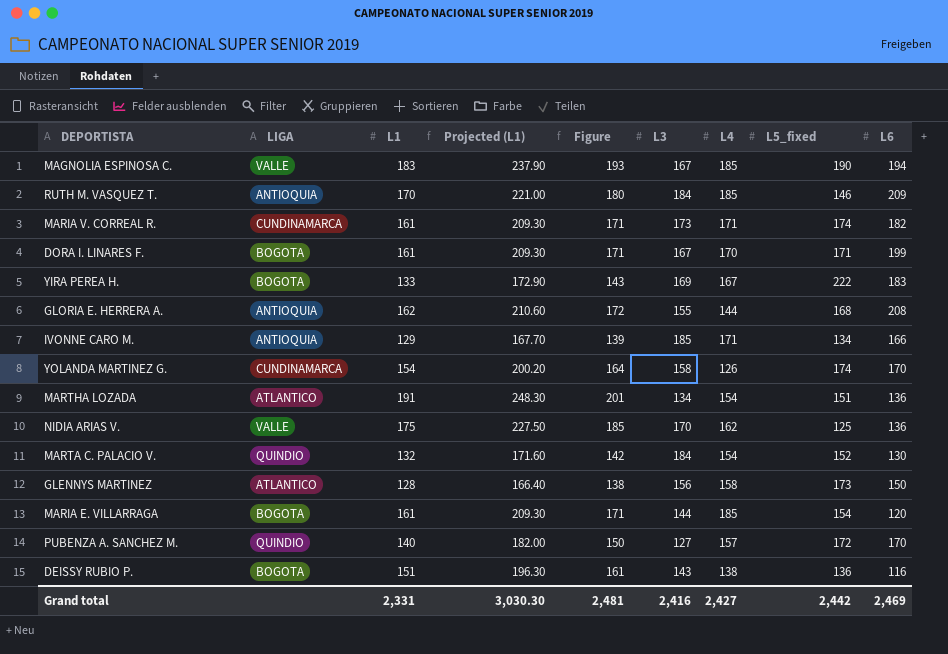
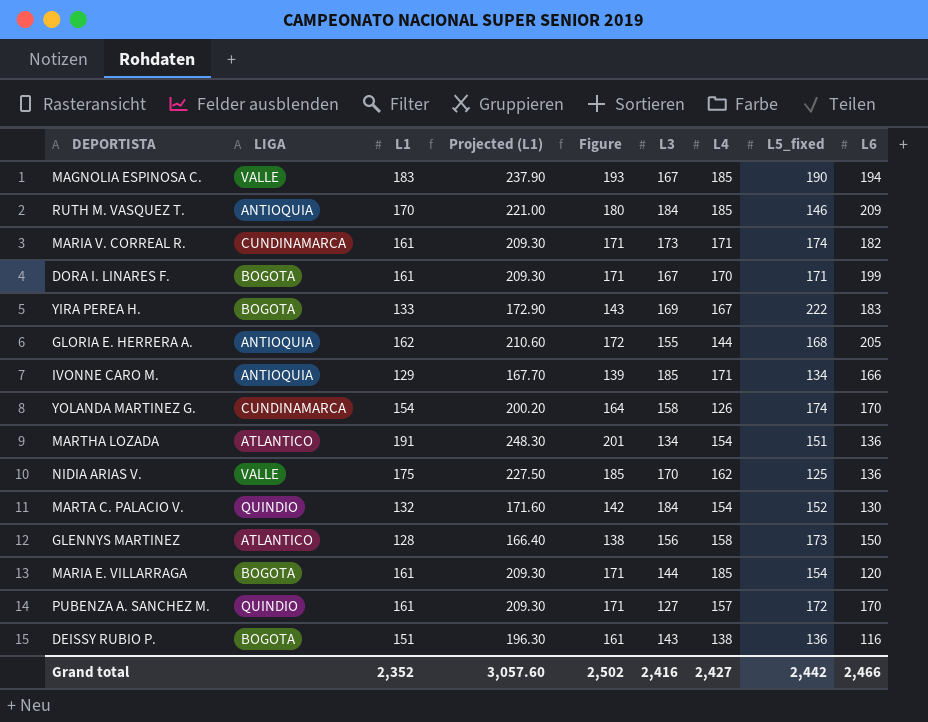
GLORIA E. HERRERA A. | L6: 208 -> 205
PUBENZA A. SANCHEZ M. | L1: 140 -> 161
PUBENZA A. SANCHEZ M. | Projected (L1): 182.00 -> 209.30
PUBENZA A. SANCHEZ M. | Figure: 150 -> 171
Grand total | L1: 2,331 -> 2,352
Grand total | Projected (L1): 3,030.30 -> 3,057.60
Grand total | Figure: 2,481 -> 2,502
Grand total | L6: 2,469 -> 2,466

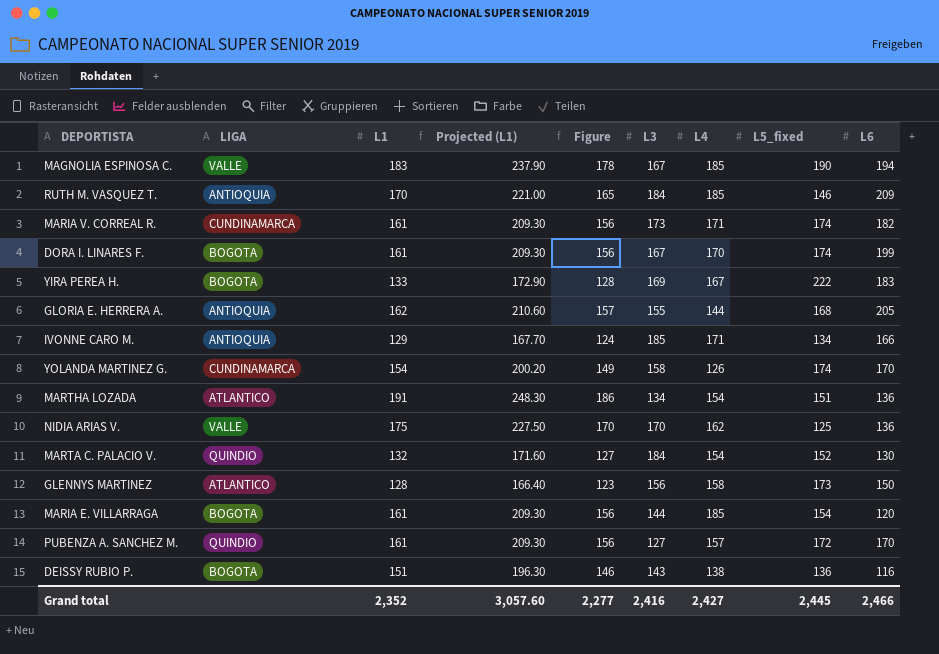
column Figure | formula: [L1] + 10 -> [L1] - 5
DORA I. LINARES F. | L5_fixed: 171 -> 174
Grand total | Figure: 2,502 -> 2,277
Grand total | L5_fixed: 2,442 -> 2,445

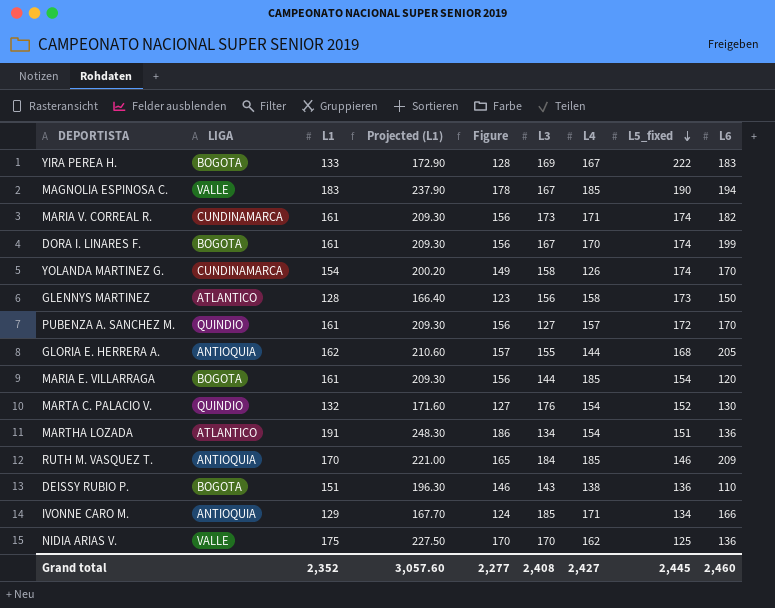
row order: none -> L5_fixed descending
MARTA C. PALACIO V. | L3: 184 -> 176
DEISSY RUBIO P. | L6: 116 -> 110
Grand total | L3: 2,416 -> 2,408
Grand total | L6: 2,466 -> 2,460

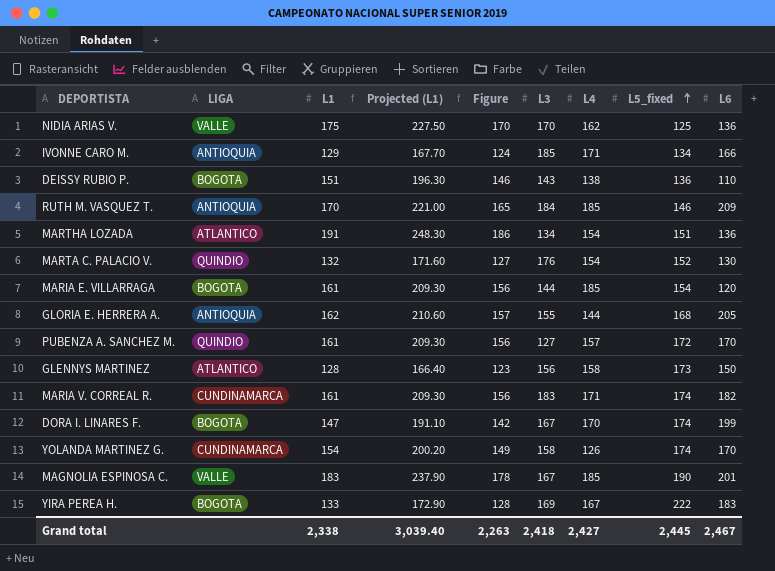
row order: L5_fixed descending -> L5_fixed ascending
MARIA V. CORREAL R. | L3: 173 -> 183
DORA I. LINARES F. | L1: 161 -> 147
DORA I. LINARES F. | Projected (L1): 209.30 -> 191.10
DORA I. LINARES F. | Figure: 156 -> 142
MAGNOLIA ESPINOSA C. | L6: 194 -> 201
Grand total | L1: 2,352 -> 2,338
Grand total | Projected (L1): 3,057.60 -> 3,039.40
Grand total | Figure: 2,277 -> 2,263
Grand total | L3: 2,408 -> 2,418
Grand total | L6: 2,460 -> 2,467

